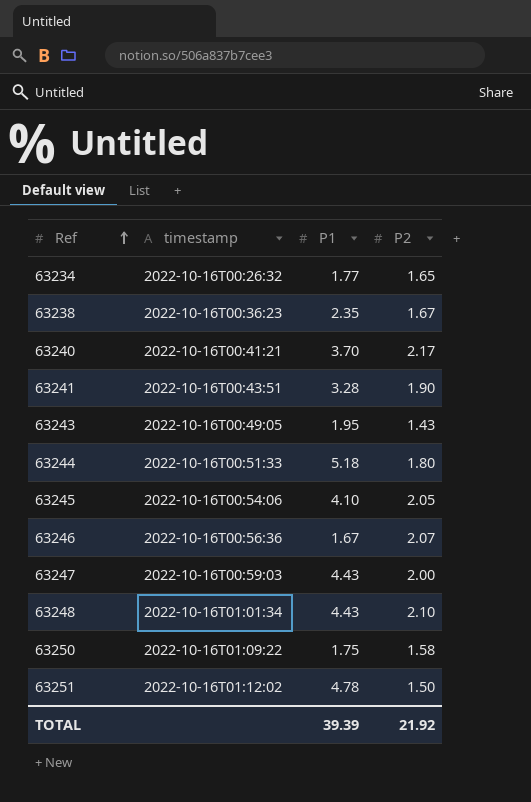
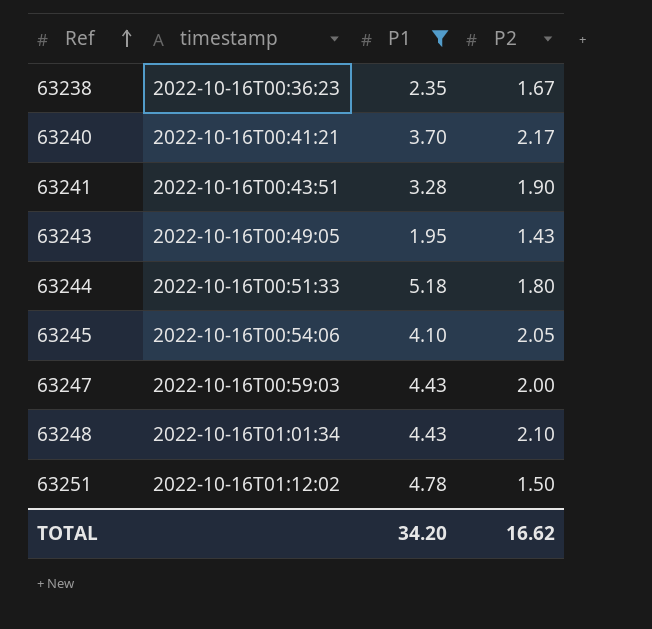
filter: none -> P1 >= 1.95
TOTAL | P1: 39.39 -> 34.20
TOTAL | P2: 21.92 -> 16.62

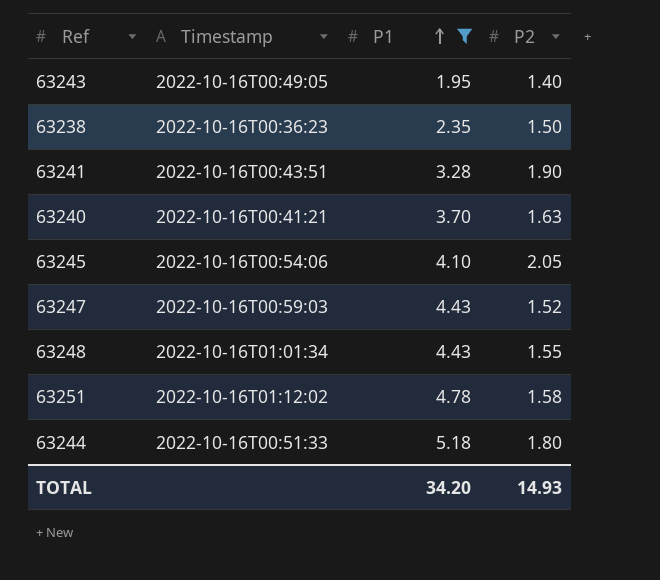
row order: Ref ascending -> P1 ascending
column name: timestamp -> Timestamp
63243 | P2: 1.43 -> 1.40
63238 | P2: 1.67 -> 1.50
63240 | P2: 2.17 -> 1.63
63247 | P2: 2.00 -> 1.52
63248 | P2: 2.10 -> 1.55
63251 | P2: 1.50 -> 1.58
TOTAL | P2: 16.62 -> 14.93

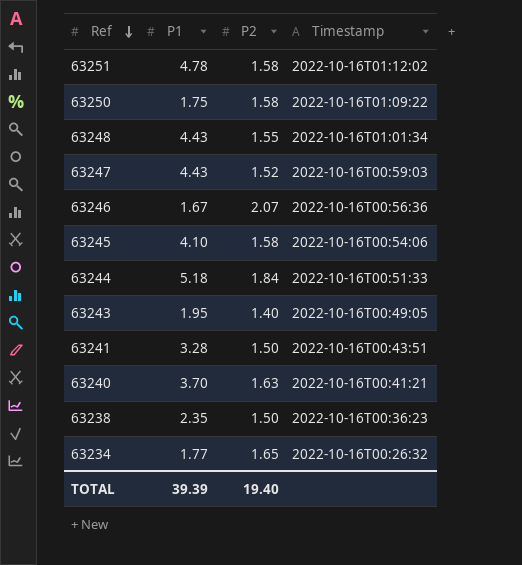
filter: P1 >= 1.95 -> none
row order: P1 ascending -> Ref descending
column Timestamp | position: 2 -> 4
63245 | P2: 2.05 -> 1.58
63244 | P2: 1.80 -> 1.84
63241 | P2: 1.90 -> 1.50
TOTAL | P1: 34.20 -> 39.39
TOTAL | P2: 14.93 -> 19.40

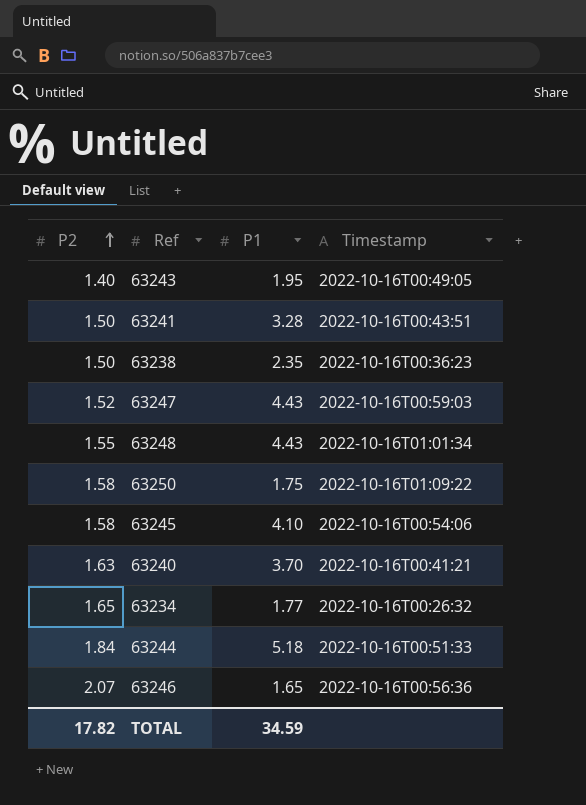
row order: Ref descending -> P2 ascending
column P2 | position: 3 -> 1
row 63251: 4.78 | 1.58 | 2022-10-16T01:12:02 -> none
63246 | P1: 1.67 -> 1.65
TOTAL | P2: 19.40 -> 17.82
TOTAL | P1: 39.39 -> 34.59

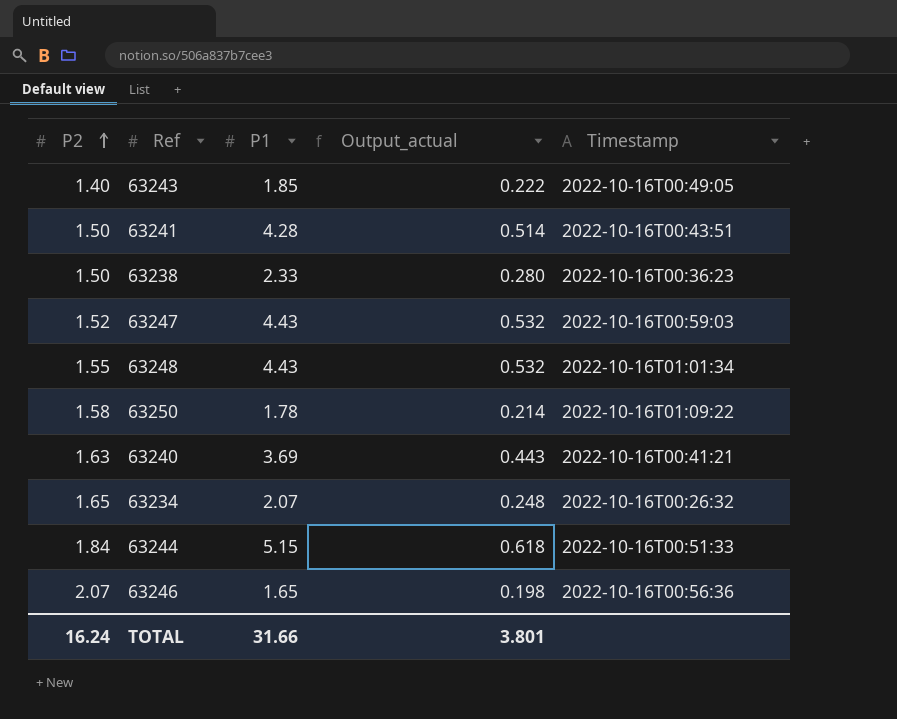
column Output_actual | formula: none -> [P1] * 0.12
row 63245: 1.58 | 4.10 | 2022-10-16T00:54:06 -> none
63243 | P1: 1.95 -> 1.85
63241 | P1: 3.28 -> 4.28
63238 | P1: 2.35 -> 2.33
63250 | P1: 1.75 -> 1.78
63240 | P1: 3.70 -> 3.69
63234 | P1: 1.77 -> 2.07
63244 | P1: 5.18 -> 5.15
TOTAL | P2: 17.82 -> 16.24
TOTAL | P1: 34.59 -> 31.66

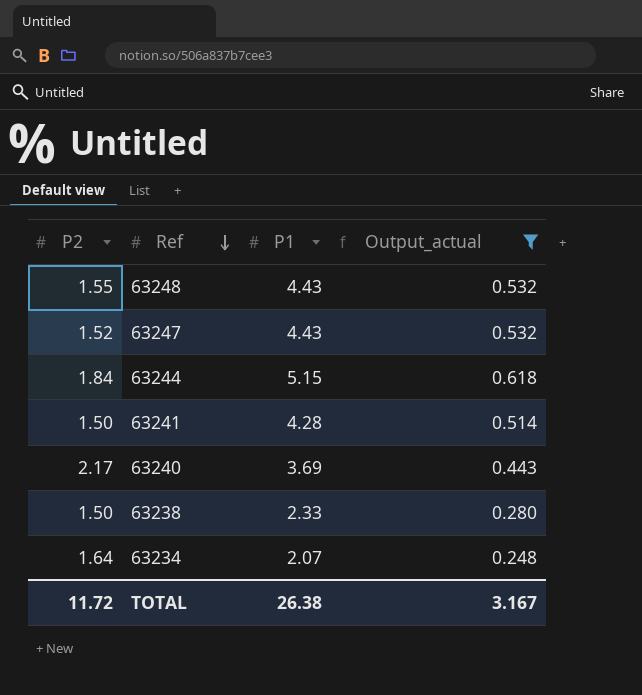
filter: none -> Output_actual >= 0.248
row order: P2 ascending -> Ref descending
column Timestamp | position: 5 -> none
63240 | P2: 1.63 -> 2.17
63234 | P2: 1.65 -> 1.64
TOTAL | P2: 16.24 -> 11.72
TOTAL | P1: 31.66 -> 26.38
TOTAL | Output_actual: 3.801 -> 3.167

